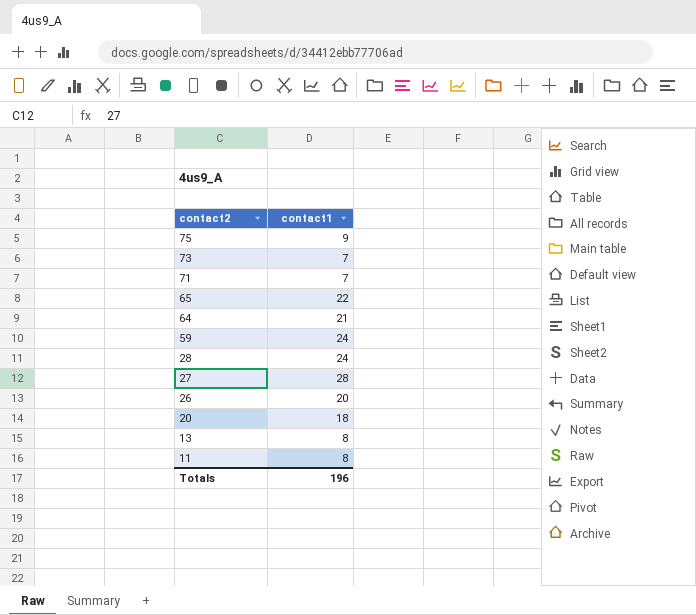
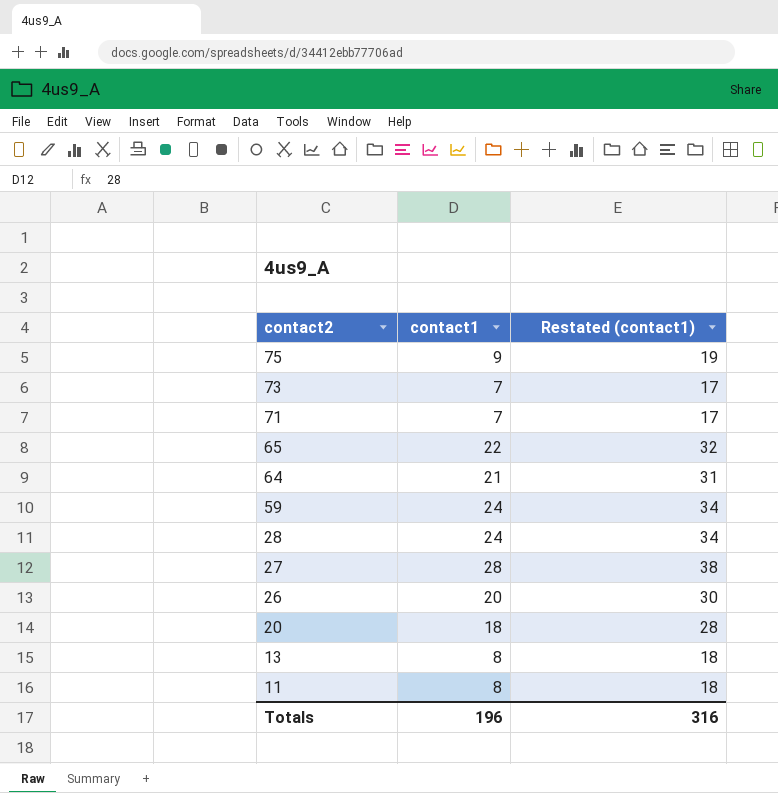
column Restated (contact1) | formula: none -> [contact1] + 10

